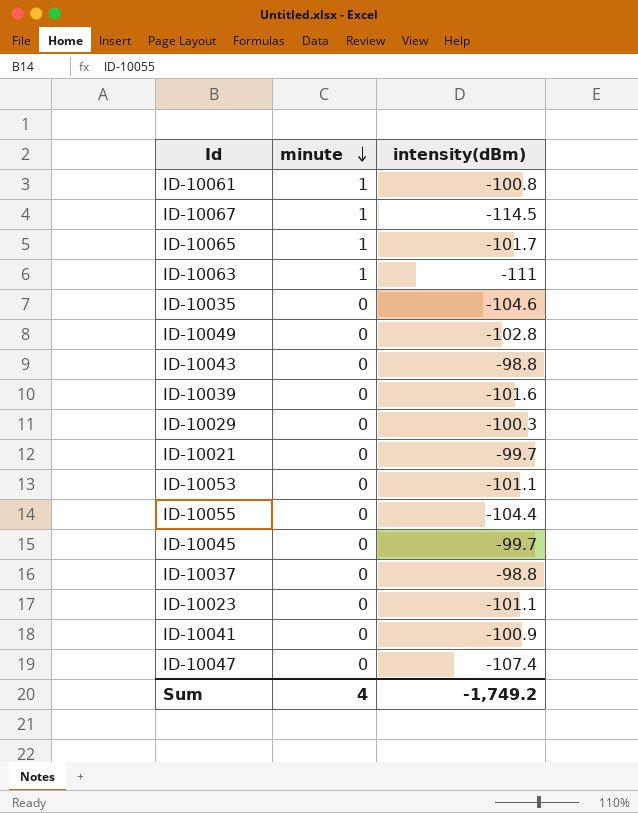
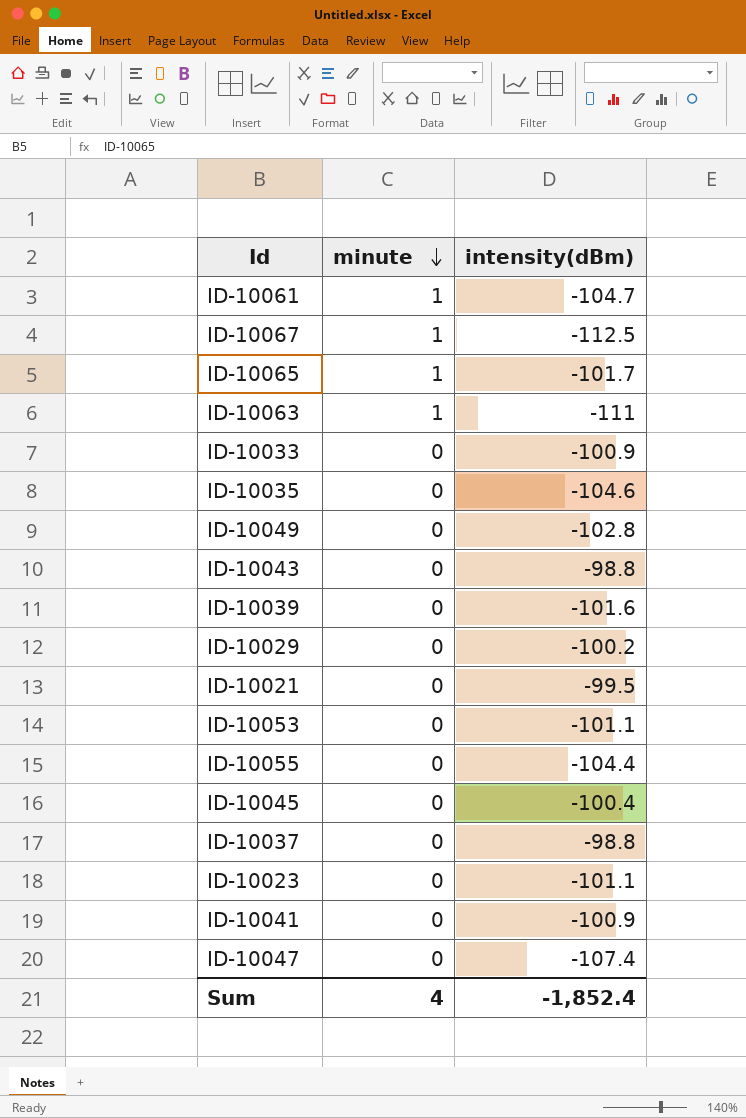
ID-10061 | intensity(dBm): -100.8 -> -104.7
ID-10067 | intensity(dBm): -114.5 -> -112.5
row ID-10033: none -> 0 | -100.9
ID-10029 | intensity(dBm): -100.3 -> -100.2
ID-10021 | intensity(dBm): -99.7 -> -99.5
ID-10045 | intensity(dBm): -99.7 -> -100.4
Sum | intensity(dBm): -1,749.2 -> -1,852.4

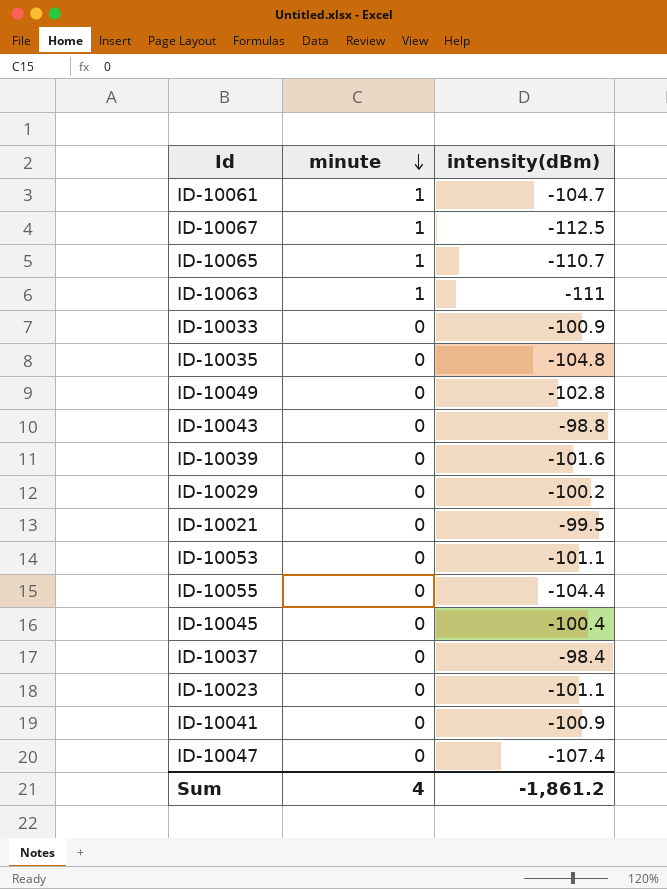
ID-10065 | intensity(dBm): -101.7 -> -110.7
ID-10035 | intensity(dBm): -104.6 -> -104.8
ID-10037 | intensity(dBm): -98.8 -> -98.4
Sum | intensity(dBm): -1,852.4 -> -1,861.2

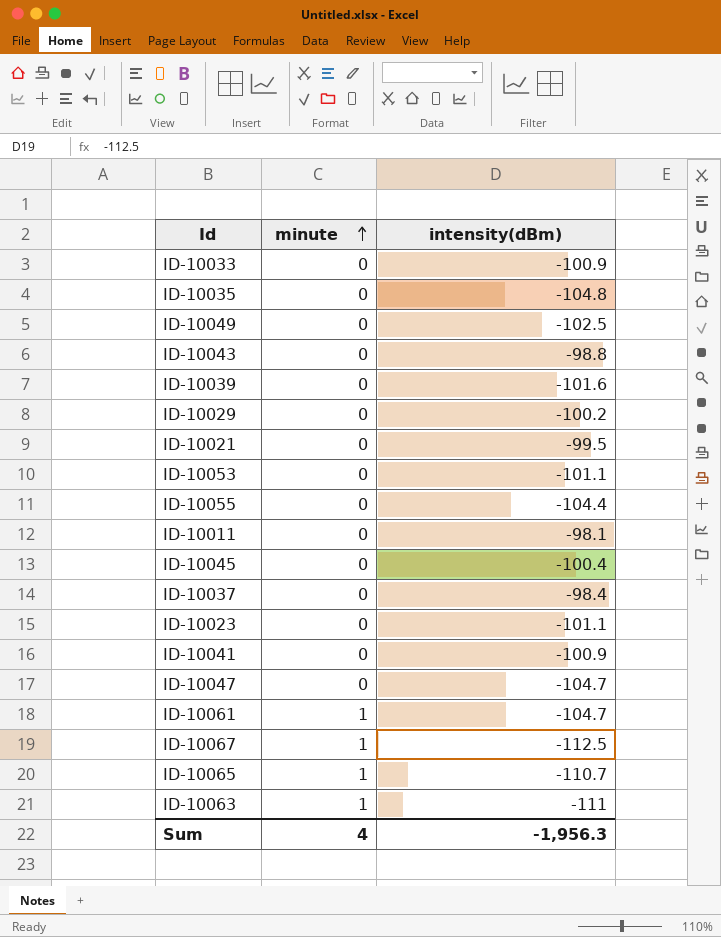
row order: minute descending -> minute ascending
ID-10049 | intensity(dBm): -102.8 -> -102.5
row ID-10011: none -> 0 | -98.1
ID-10047 | intensity(dBm): -107.4 -> -104.7
Sum | intensity(dBm): -1,861.2 -> -1,956.3

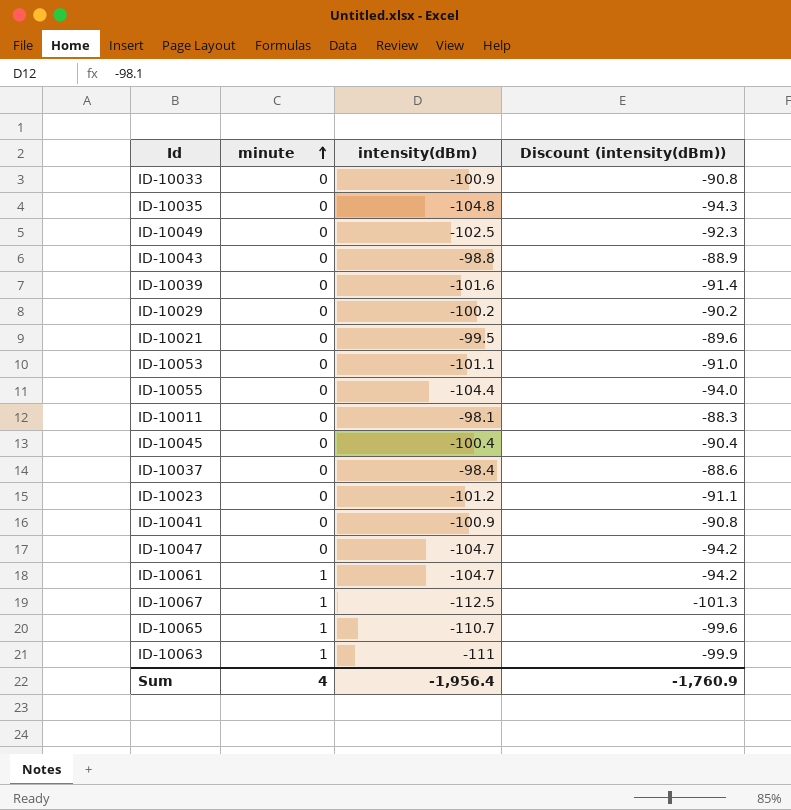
column Discount (intensity(dBm)) | formula: none -> [intensity(dBm)] * 0.9
ID-10023 | intensity(dBm): -101.1 -> -101.2
Sum | intensity(dBm): -1,956.3 -> -1,956.4

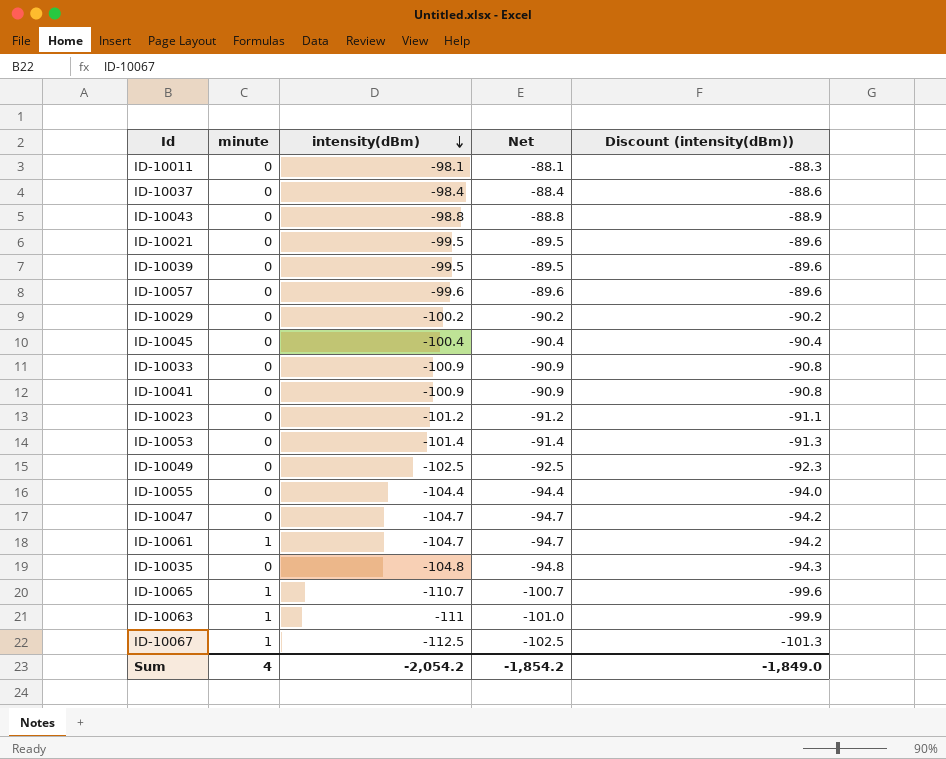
row order: minute ascending -> intensity(dBm) descending
column Net | formula: none -> [intensity(dBm)] + 10
ID-10039 | intensity(dBm): -101.6 -> -99.5
ID-10039 | Discount (intensity(dBm)): -91.4 -> -89.6
row ID-10057: none -> 0 | -99.6 | -89.6 | -89.6
ID-10053 | intensity(dBm): -101.1 -> -101.4
ID-10053 | Discount (intensity(dBm)): -91.0 -> -91.3
Sum | intensity(dBm): -1,956.4 -> -2,054.2
Sum | Discount (intensity(dBm)): -1,760.9 -> -1,849.0

